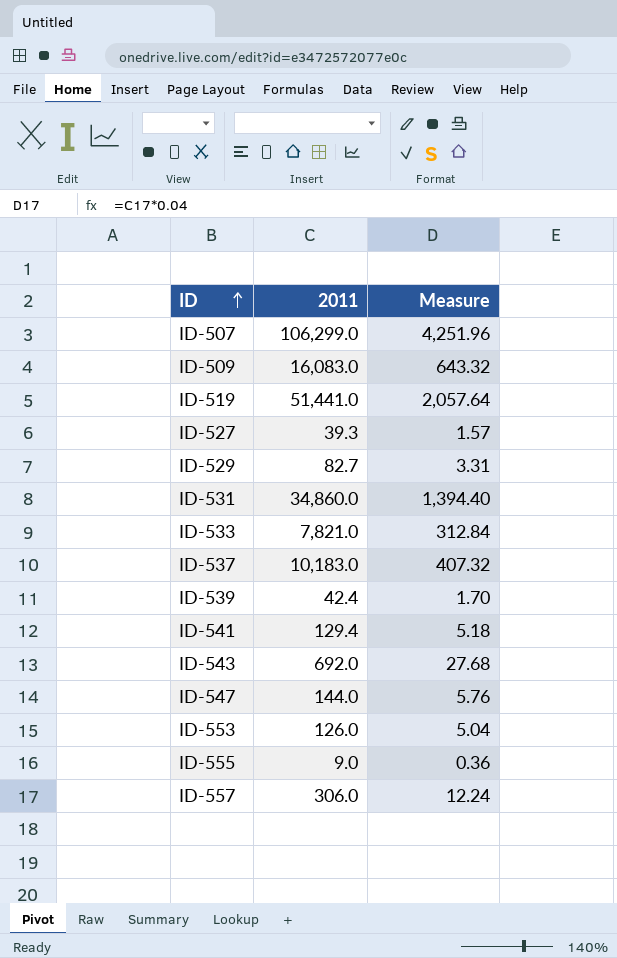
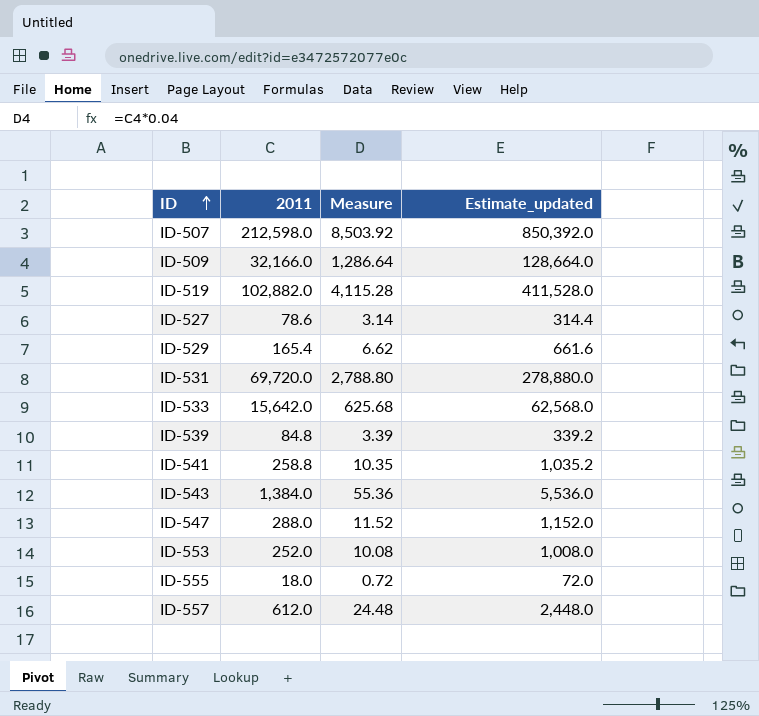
column Estimate_updated | formula: none -> [2011] * 4
row ID-537: 10,183.0 | 407.32 -> none
ID-507 | 2011: 106,299.0 -> 212,598.0
ID-507 | Measure: 4,251.96 -> 8,503.92
ID-509 | 2011: 16,083.0 -> 32,166.0
ID-509 | Measure: 643.32 -> 1,286.64
ID-519 | 2011: 51,441.0 -> 102,882.0
ID-519 | Measure: 2,057.64 -> 4,115.28
ID-527 | 2011: 39.3 -> 78.6
ID-527 | Measure: 1.57 -> 3.14
ID-529 | 2011: 82.7 -> 165.4
ID-529 | Measure: 3.31 -> 6.62
ID-531 | 2011: 34,860.0 -> 69,720.0
ID-531 | Measure: 1,394.40 -> 2,788.80
ID-533 | 2011: 7,821.0 -> 15,642.0
ID-533 | Measure: 312.84 -> 625.68
ID-539 | 2011: 42.4 -> 84.8
ID-539 | Measure: 1.70 -> 3.39
ID-541 | 2011: 129.4 -> 258.8
ID-541 | Measure: 5.18 -> 10.35
ID-543 | 2011: 692.0 -> 1,384.0
ID-543 | Measure: 27.68 -> 55.36
ID-547 | 2011: 144.0 -> 288.0
ID-547 | Measure: 5.76 -> 11.52
ID-553 | 2011: 126.0 -> 252.0
ID-553 | Measure: 5.04 -> 10.08
ID-555 | 2011: 9.0 -> 18.0
ID-555 | Measure: 0.36 -> 0.72
ID-557 | 2011: 306.0 -> 612.0
ID-557 | Measure: 12.24 -> 24.48

